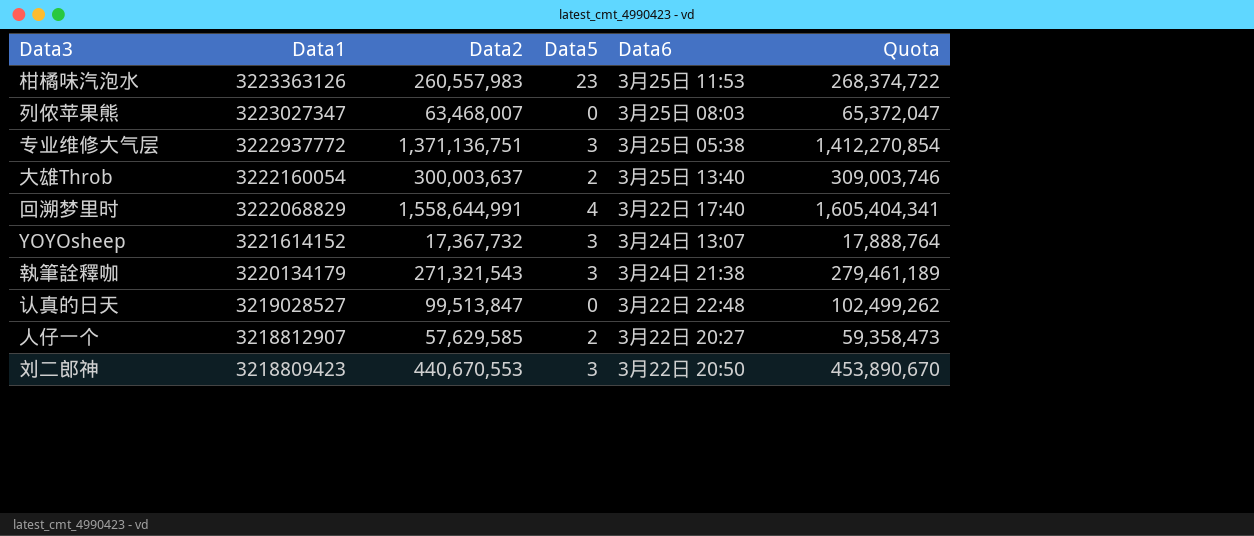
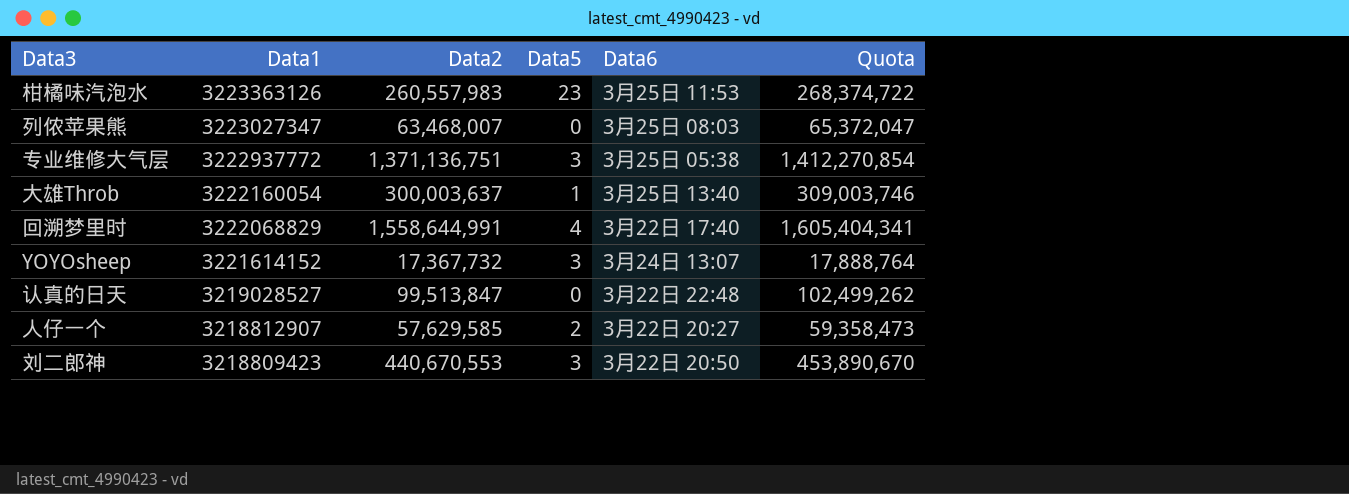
row 執筆詮釋咖: 3220134179 | 271,321,543 | 3 | 3月24日 21:38 | 279,461,189 -> none
大雄Throb | Data5: 2 -> 1

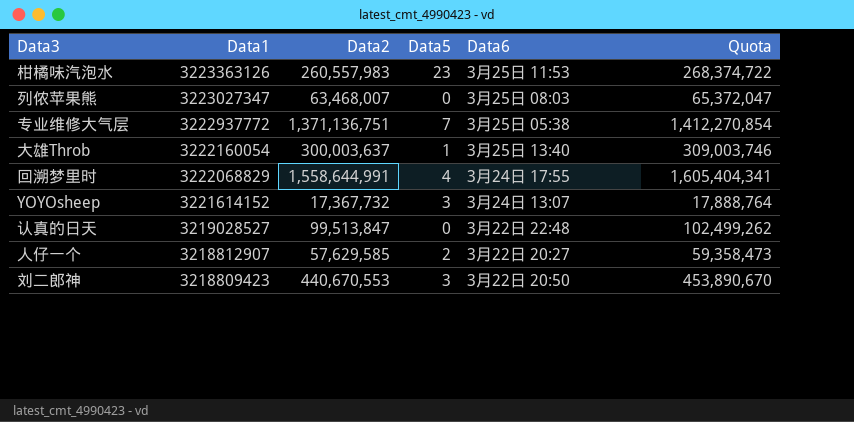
专业维修大气层 | Data5: 3 -> 7
回溯梦里时 | Data6: 3月22日 17:40 -> 3月24日 17:55

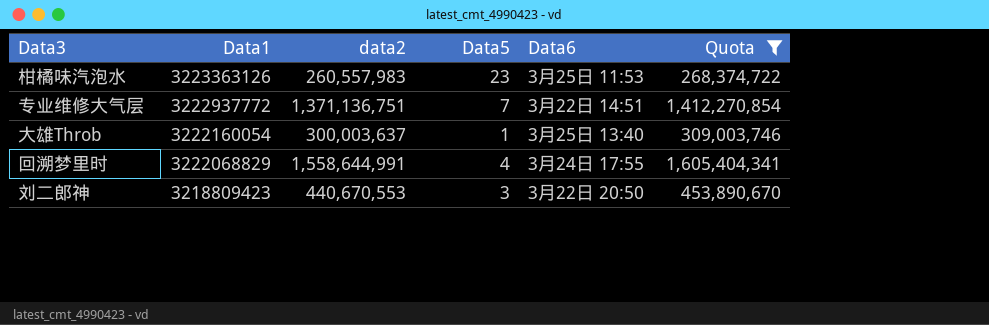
filter: none -> Quota >= 268,374,722
column name: Data2 -> data2
专业维修大气层 | Data6: 3月25日 05:38 -> 3月22日 14:51

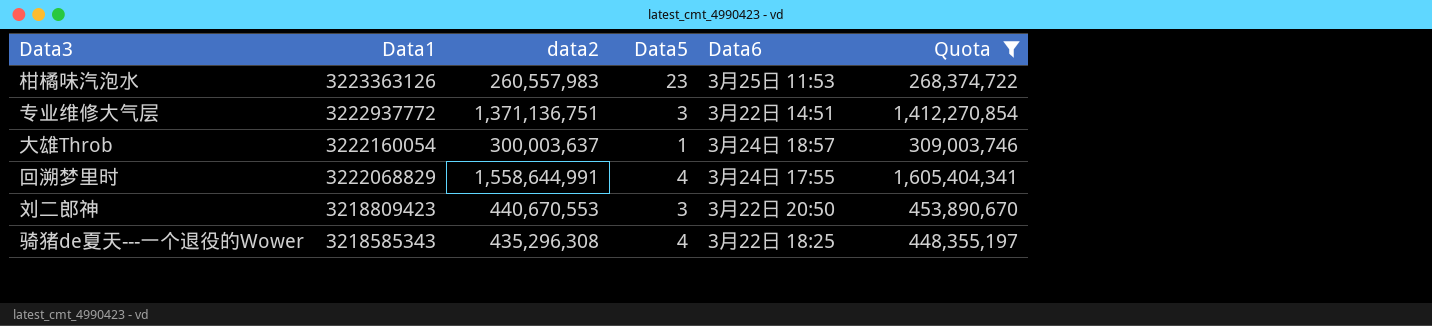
专业维修大气层 | Data5: 7 -> 3
大雄Throb | Data6: 3月25日 13:40 -> 3月24日 18:57
row 骑猪de夏天---一个退役的Wower: none -> 3218585343 | 435,296,308 | 4 | 3月22日 18:25 | 448,355,197

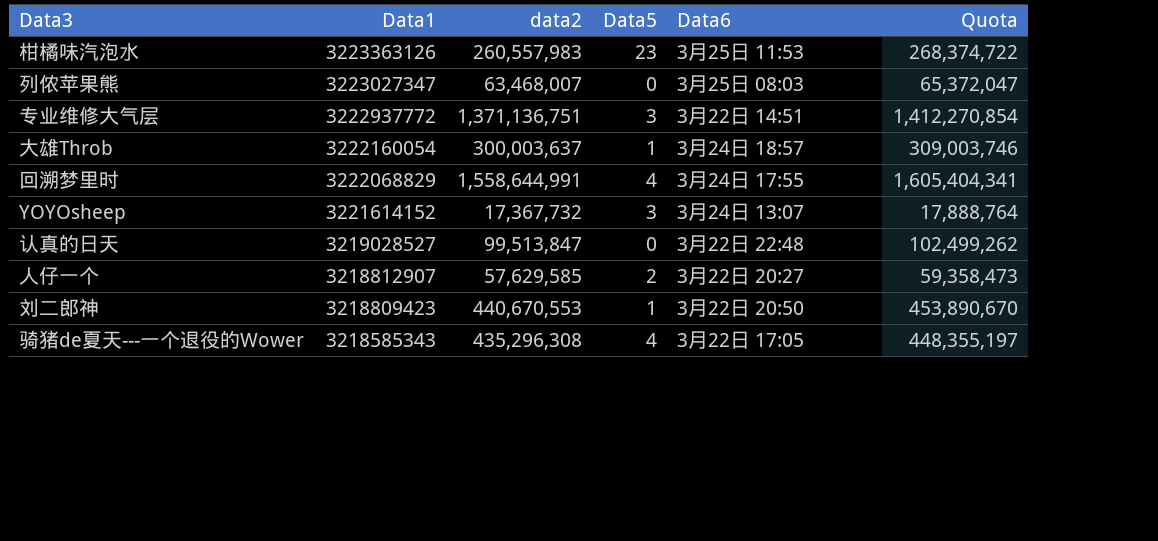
filter: Quota >= 268,374,722 -> none
刘二郎神 | Data5: 3 -> 1
骑猪de夏天---一个退役的Wower | Data6: 3月22日 18:25 -> 3月22日 17:05

